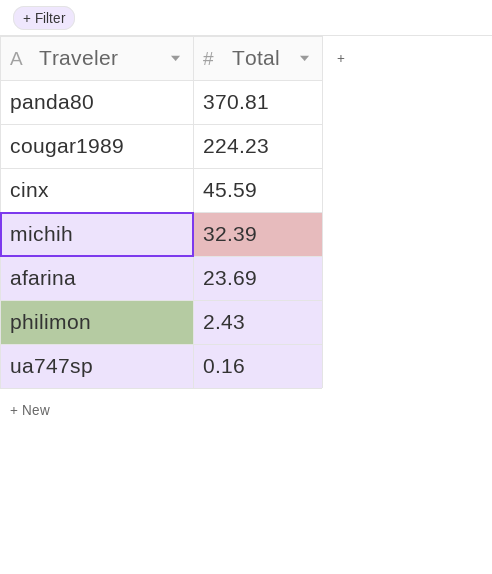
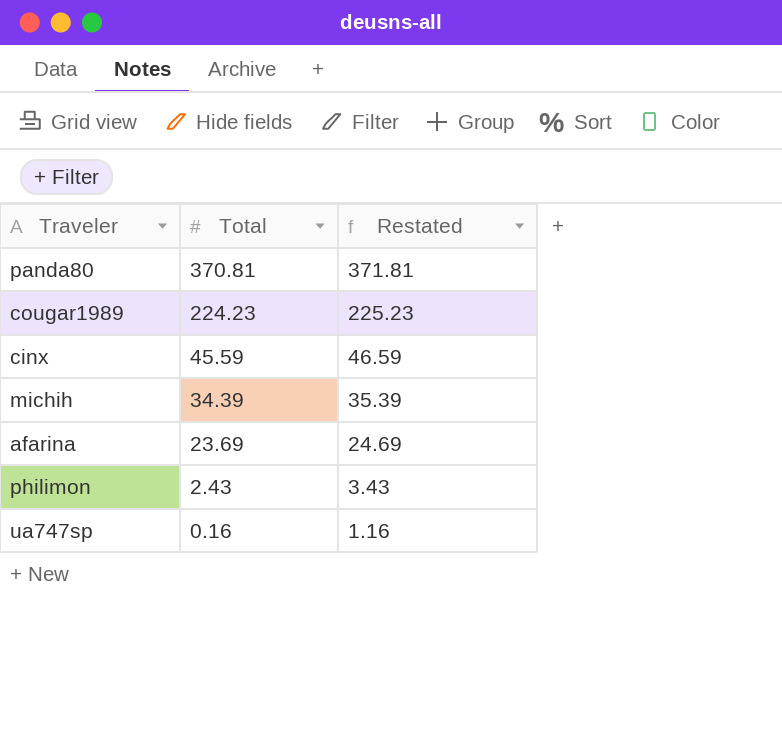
column Restated | formula: none -> [Total] + 1
michih | Total: 32.39 -> 34.39

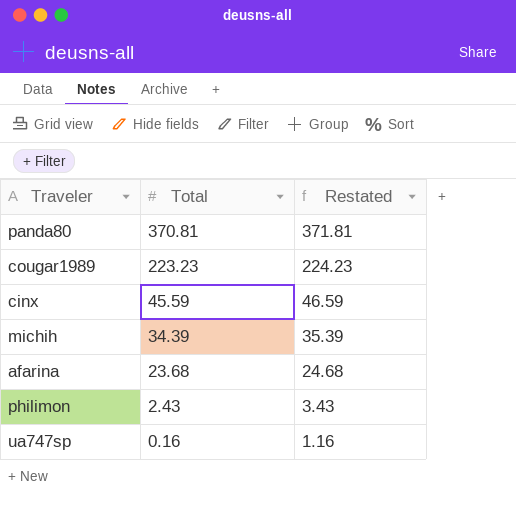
cougar1989 | Total: 224.23 -> 223.23
cougar1989 | Restated: 225.23 -> 224.23
afarina | Total: 23.69 -> 23.68
afarina | Restated: 24.69 -> 24.68

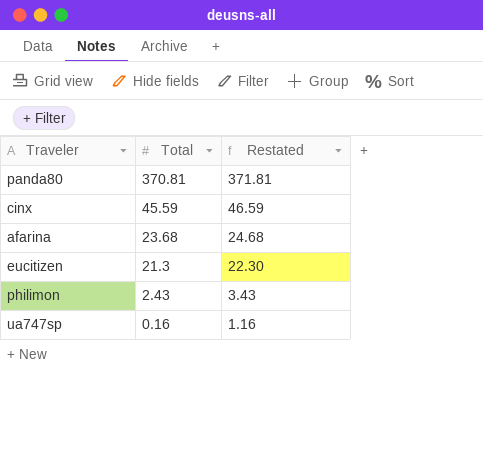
row cougar1989: 223.23 | 224.23 -> none
row michih: 34.39 | 35.39 -> none
row eucitizen: none -> 21.3 | 22.30

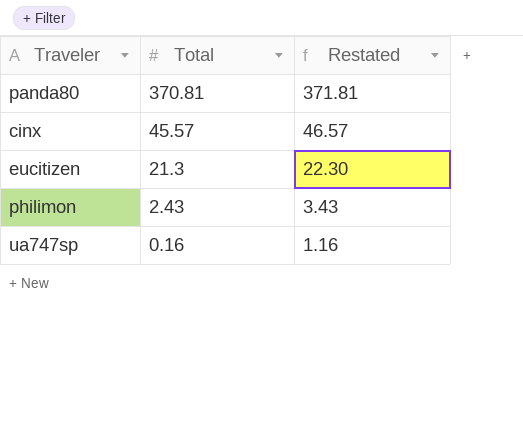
row afarina: 23.68 | 24.68 -> none
cinx | Total: 45.59 -> 45.57
cinx | Restated: 46.59 -> 46.57

